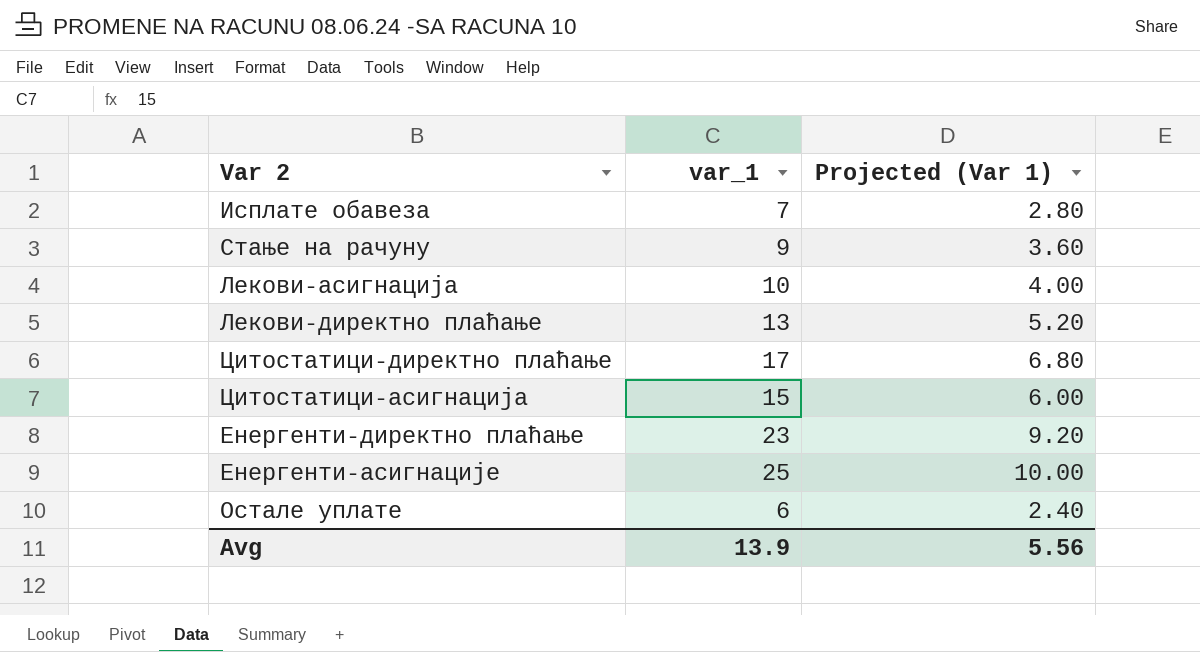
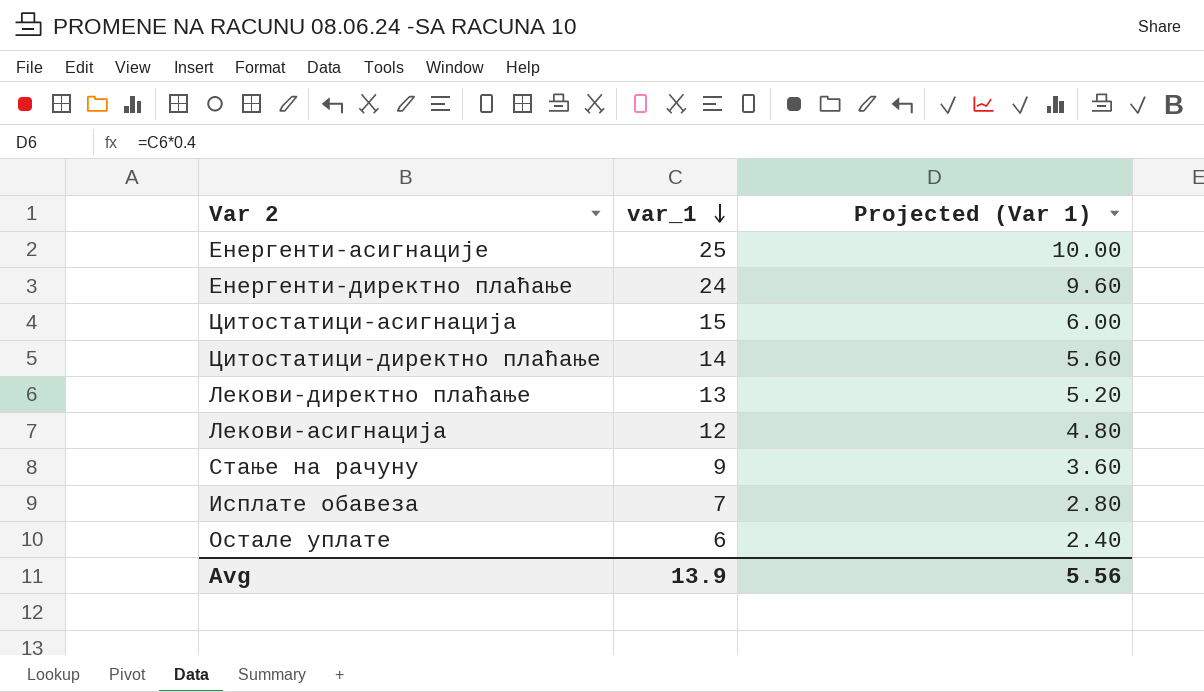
row order: none -> var_1 descending
Енергенти-директно плаћање | var_1: 23 -> 24
Енергенти-директно плаћање | Projected (Var 1): 9.20 -> 9.60
Цитостатици-директно плаћање | var_1: 17 -> 14
Цитостатици-директно плаћање | Projected (Var 1): 6.80 -> 5.60
Лекови-асигнација | var_1: 10 -> 12
Лекови-асигнација | Projected (Var 1): 4.00 -> 4.80

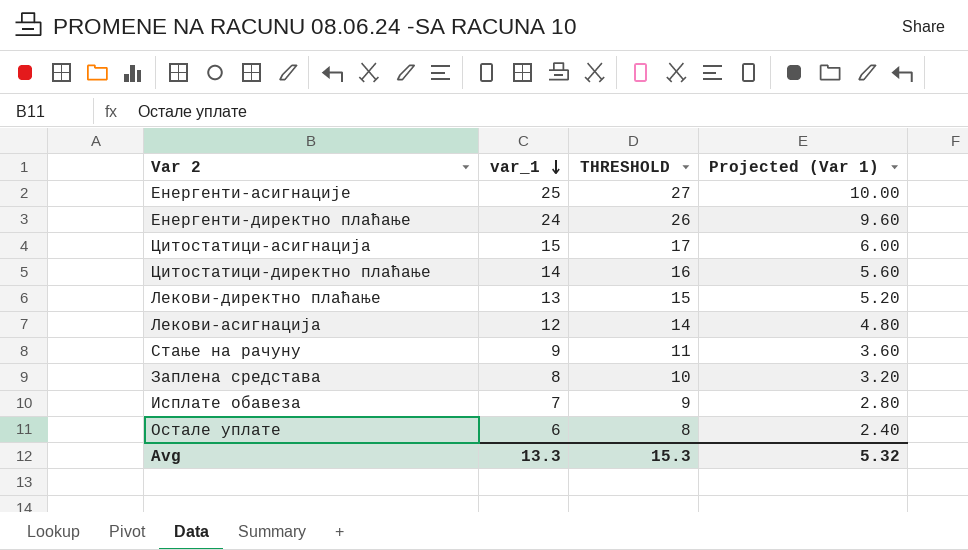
column THRESHOLD | formula: none -> [var_1] + 2
row Заплена средстава: none -> 8 | 10 | 3.20
Avg | var_1: 13.9 -> 13.3
Avg | Projected (Var 1): 5.56 -> 5.32

